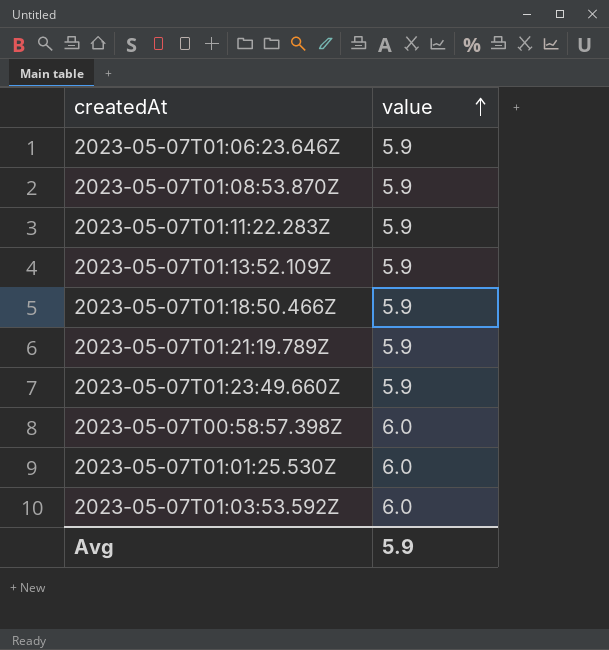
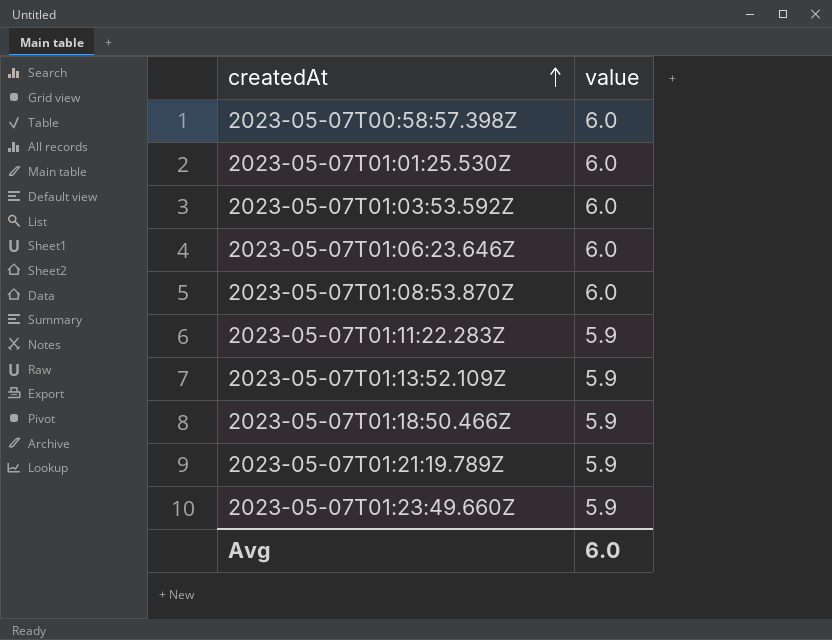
row order: value ascending -> createdAt ascending
2023-05-07T01:06:23.646Z | value: 5.9 -> 6.0
2023-05-07T01:08:53.870Z | value: 5.9 -> 6.0
Avg | value: 5.9 -> 6.0

